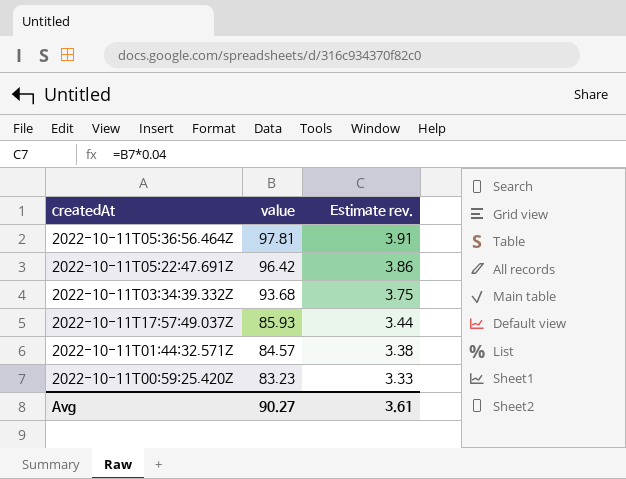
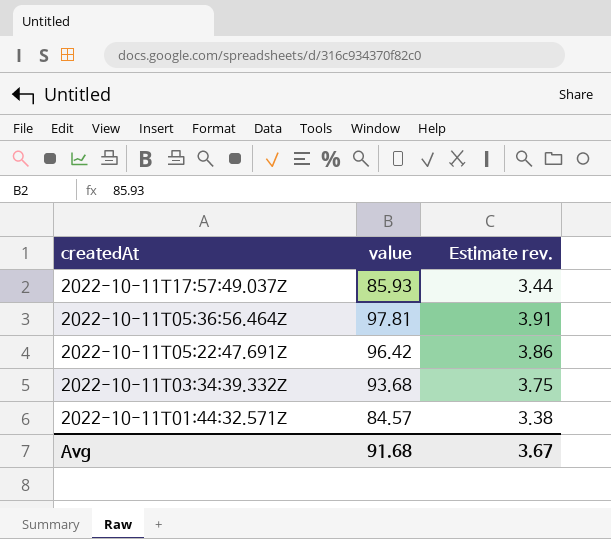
row order: value descending -> createdAt descending
row 2022-10-11T00:59:25.420Z: 83.23 | 3.33 -> none
Avg | value: 90.27 -> 91.68
Avg | Estimate rev.: 3.61 -> 3.67

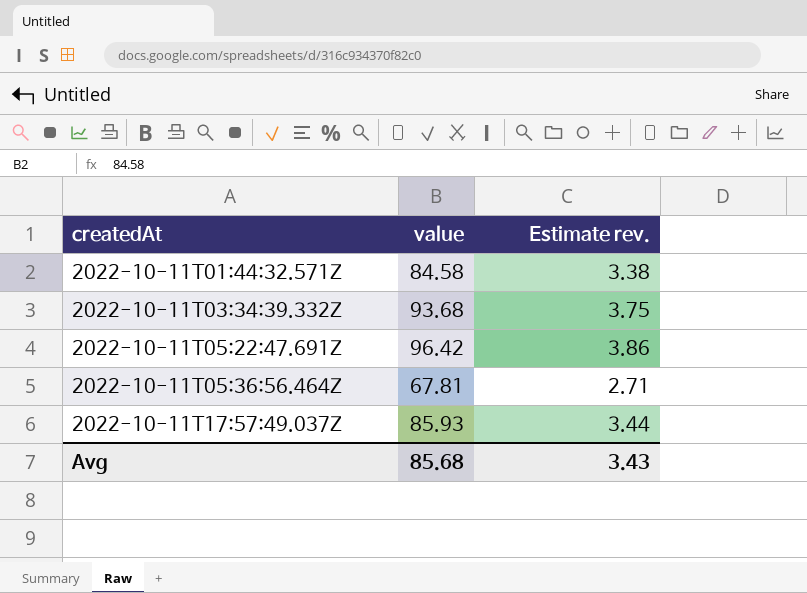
row order: createdAt descending -> createdAt ascending
2022-10-11T01:44:32.571Z | value: 84.57 -> 84.58
2022-10-11T05:36:56.464Z | value: 97.81 -> 67.81
2022-10-11T05:36:56.464Z | Estimate rev.: 3.91 -> 2.71
Avg | value: 91.68 -> 85.68
Avg | Estimate rev.: 3.67 -> 3.43

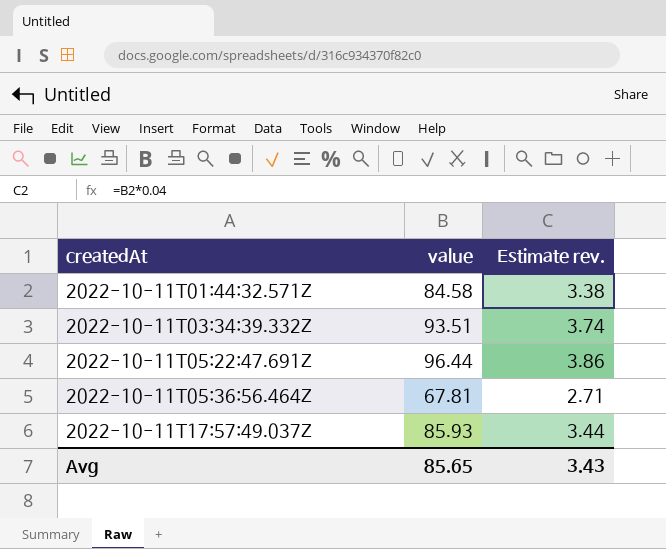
2022-10-11T03:34:39.332Z | value: 93.68 -> 93.51
2022-10-11T03:34:39.332Z | Estimate rev.: 3.75 -> 3.74
2022-10-11T05:22:47.691Z | value: 96.42 -> 96.44
Avg | value: 85.68 -> 85.65

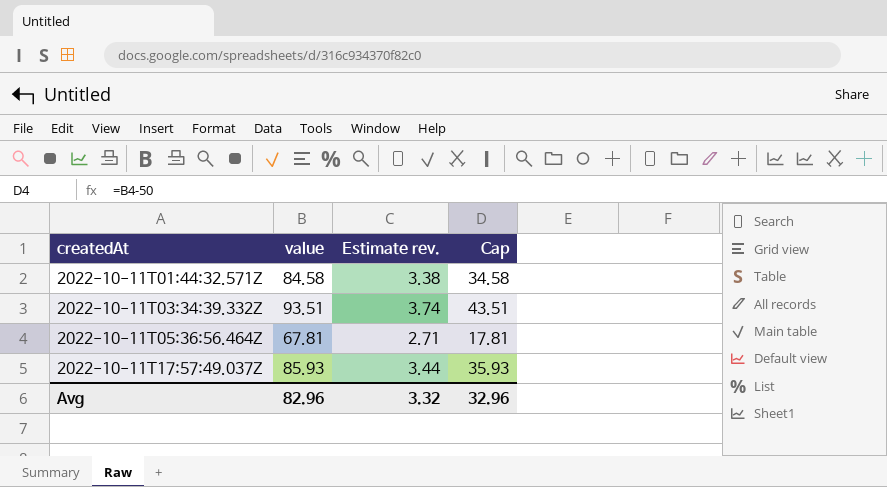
column Cap | formula: none -> [value] - 50
row 2022-10-11T05:22:47.691Z: 96.44 | 3.86 -> none
Avg | value: 85.65 -> 82.96
Avg | Estimate rev.: 3.43 -> 3.32

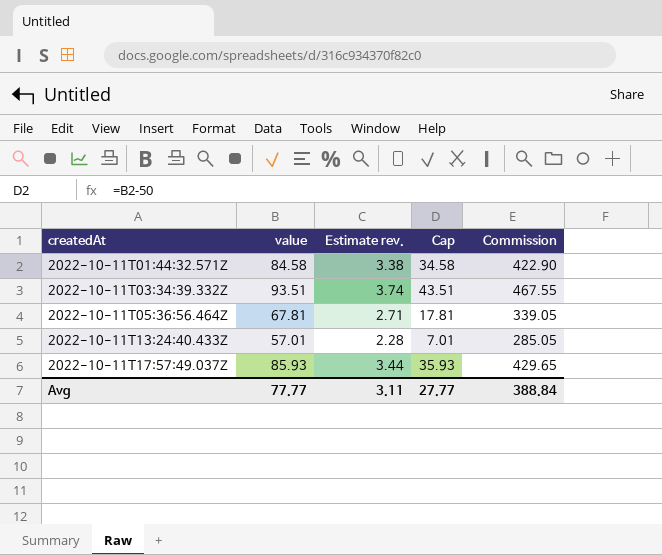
column Commission | formula: none -> [value] * 5
row 2022-10-11T13:24:40.433Z: none -> 57.01 | 2.28 | 7.01 | 285.05
Avg | value: 82.96 -> 77.77
Avg | Estimate rev.: 3.32 -> 3.11
Avg | Cap: 32.96 -> 27.77

